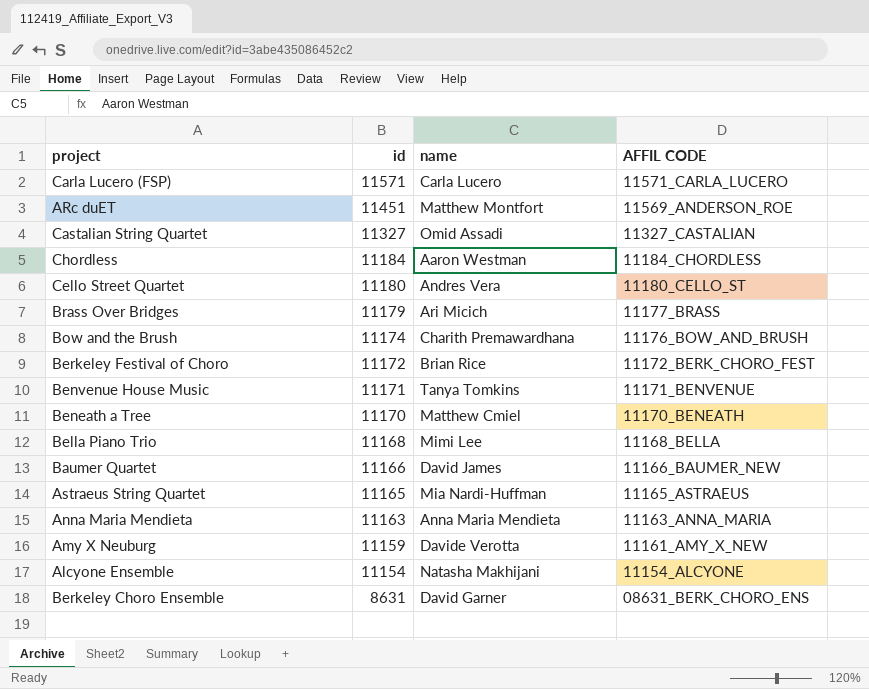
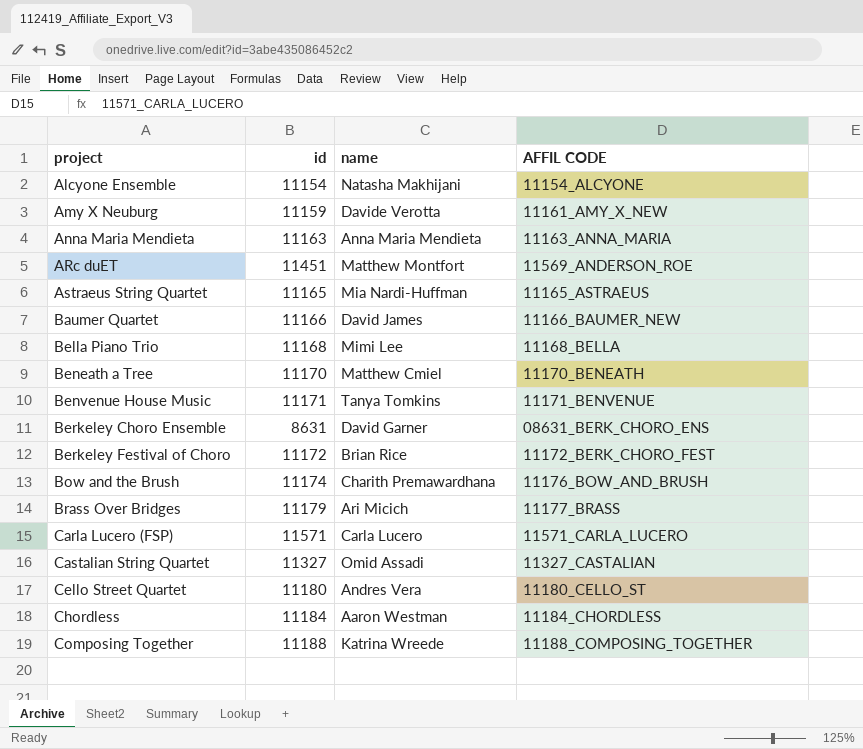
row order: id descending -> project ascending
row Composing Together: none -> 11188 | Katrina Wreede | 11188_COMPOSING_TOGETHER

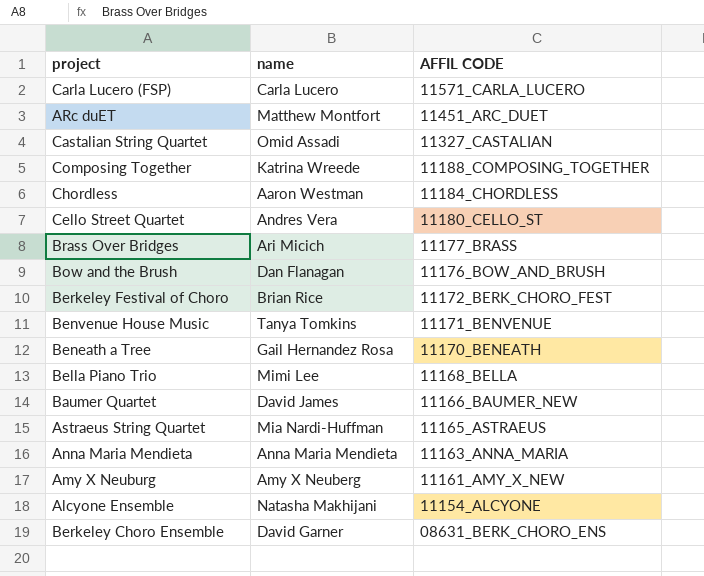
row order: project ascending -> AFFIL CODE descending
column id | position: 2 -> none
ARc duET | AFFIL CODE: 11569_ANDERSON_ROE -> 11451_ARC_DUET
Bow and the Brush | name: Charith Premawardhana -> Dan Flanagan
Beneath a Tree | name: Matthew Cmiel -> Gail Hernandez Rosa
Amy X Neuburg | name: Davide Verotta -> Amy X Neuberg

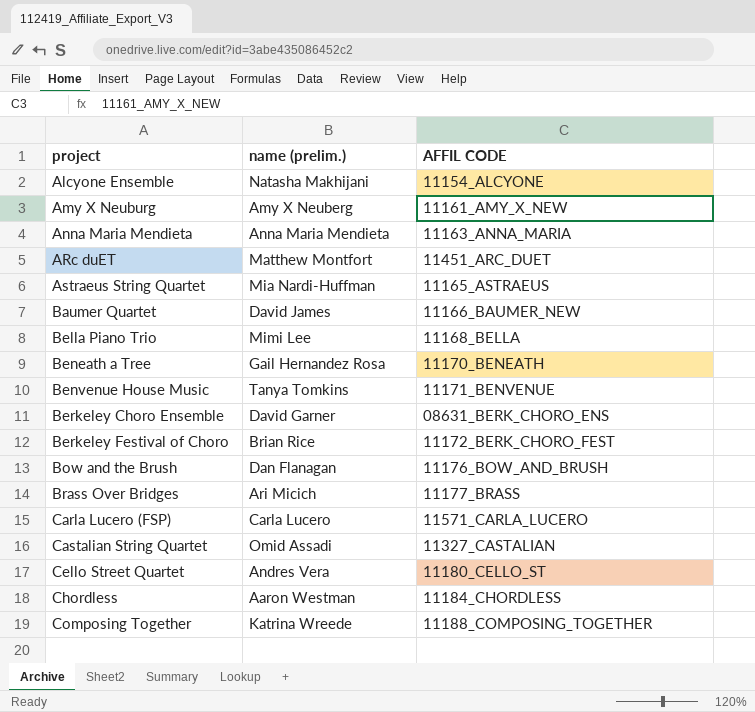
row order: AFFIL CODE descending -> project ascending
column name: name -> name (prelim.)

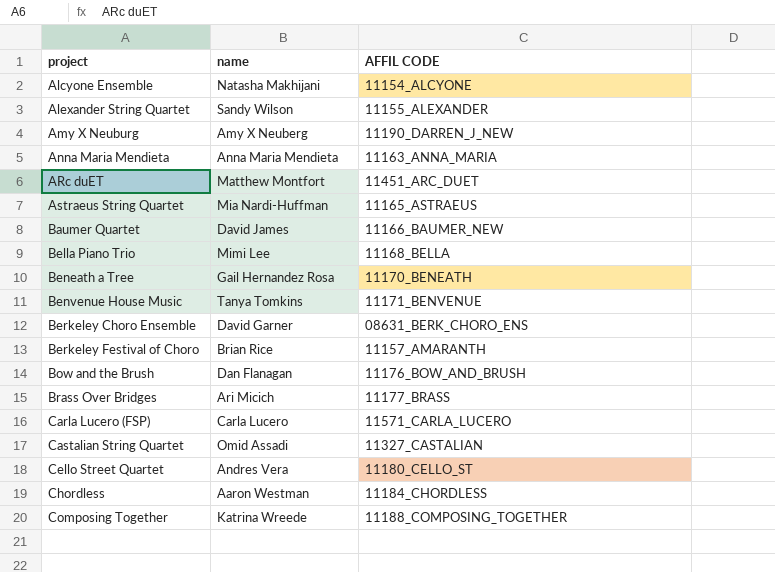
column name: name (prelim.) -> name
row Alexander String Quartet: none -> Sandy Wilson | 11155_ALEXANDER
Amy X Neuburg | AFFIL CODE: 11161_AMY_X_NEW -> 11190_DARREN_J_NEW
Berkeley Festival of Choro | AFFIL CODE: 11172_BERK_CHORO_FEST -> 11157_AMARANTH

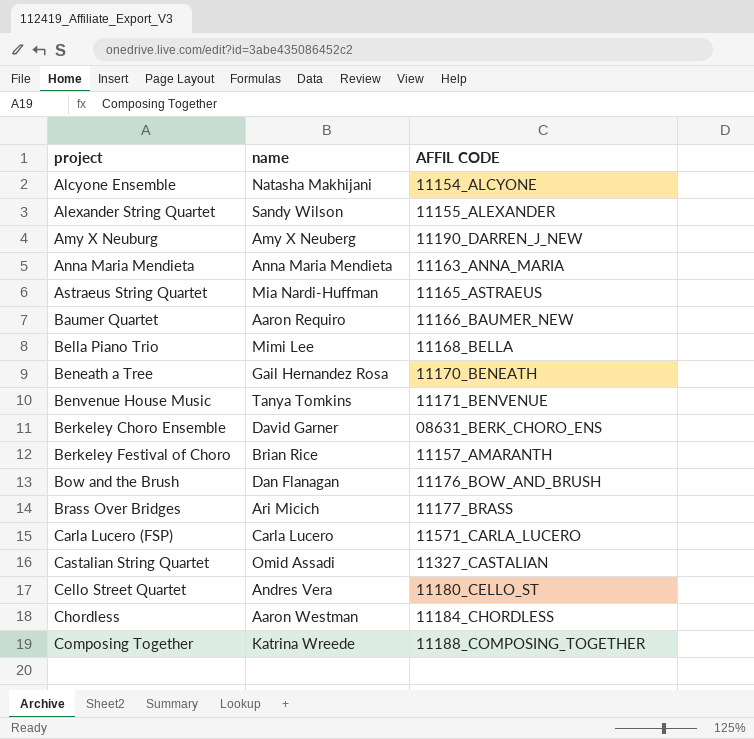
row ARc duET: Matthew Montfort | 11451_ARC_DUET -> none
Baumer Quartet | name: David James -> Aaron Requiro

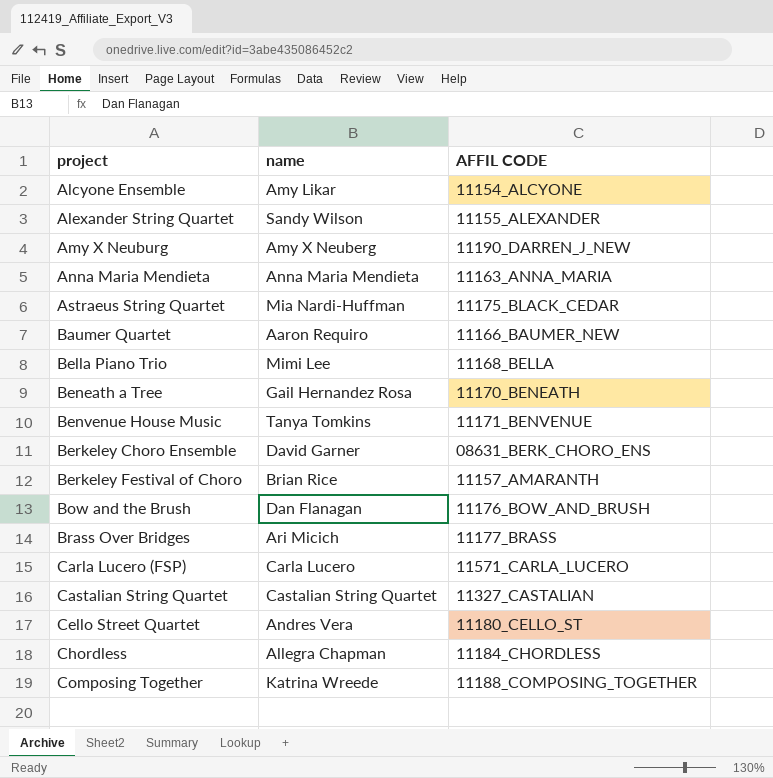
Alcyone Ensemble | name: Natasha Makhijani -> Amy Likar
Astraeus String Quartet | AFFIL CODE: 11165_ASTRAEUS -> 11175_BLACK_CEDAR
Castalian String Quartet | name: Omid Assadi -> Castalian String Quartet
Chordless | name: Aaron Westman -> Allegra Chapman

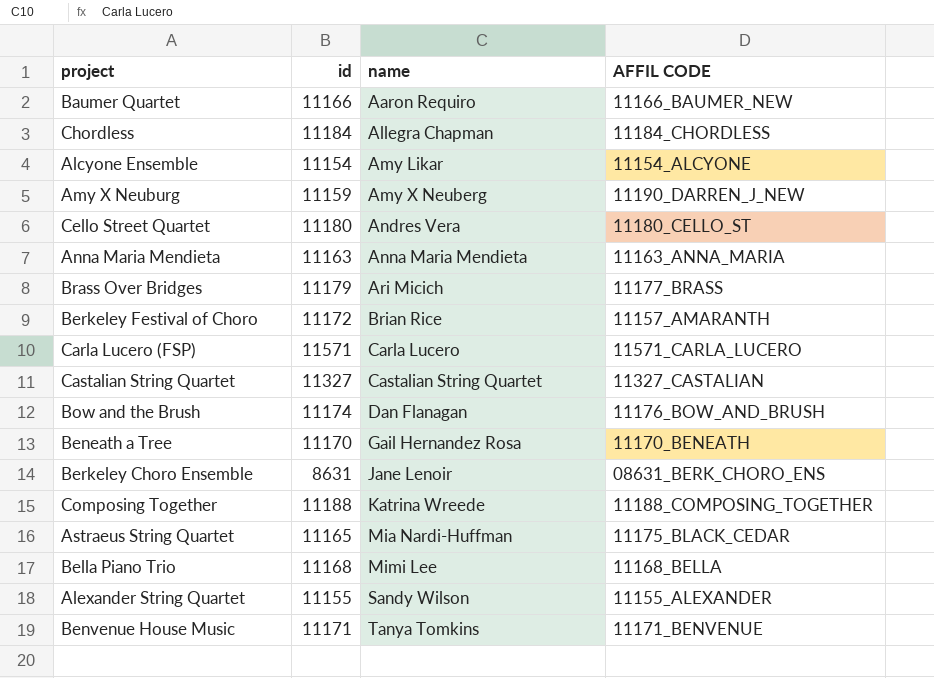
row order: project ascending -> name ascending
column id | position: none -> 2
Berkeley Choro Ensemble | name: David Garner -> Jane Lenoir

